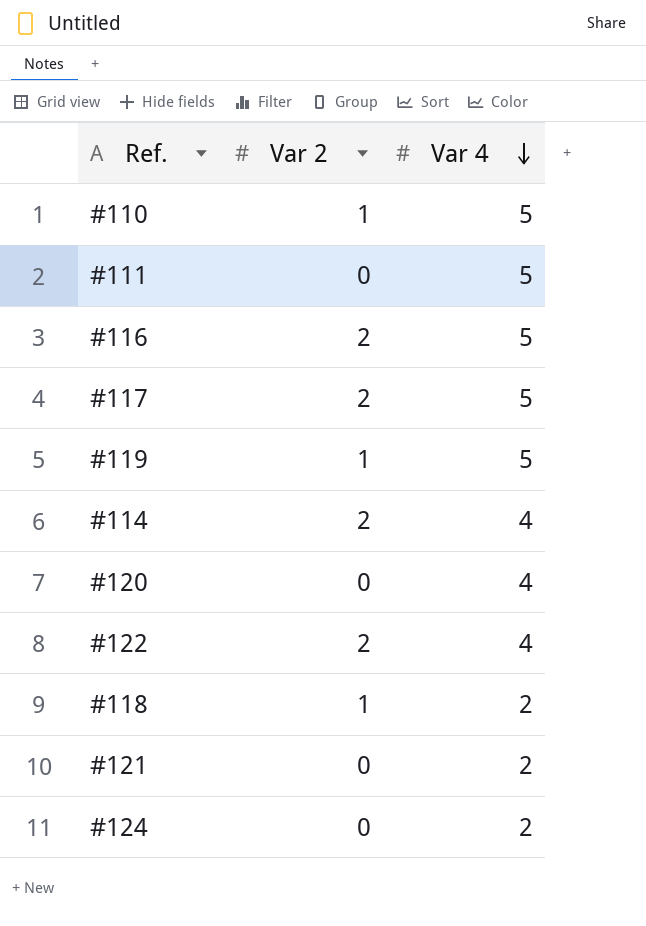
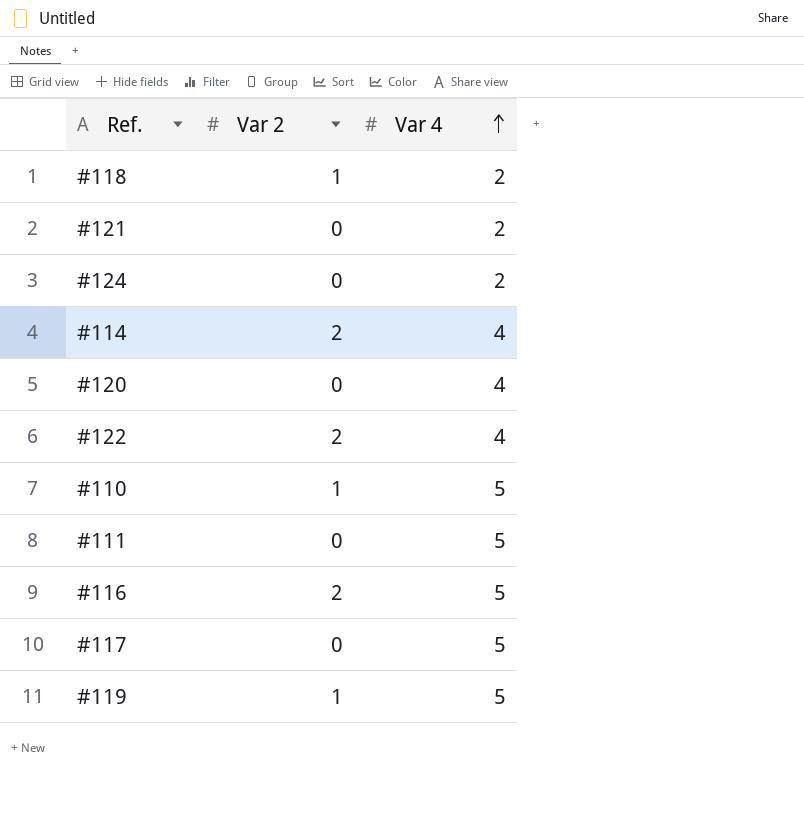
row order: Var 4 descending -> Var 4 ascending
#117 | Var 2: 2 -> 0

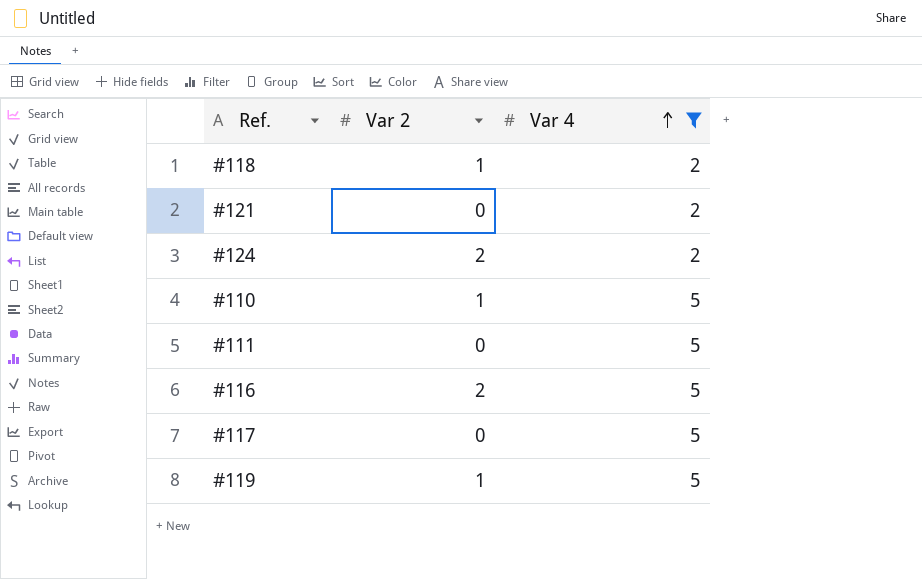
filter: none -> Var 4 != 4
#124 | Var 2: 0 -> 2

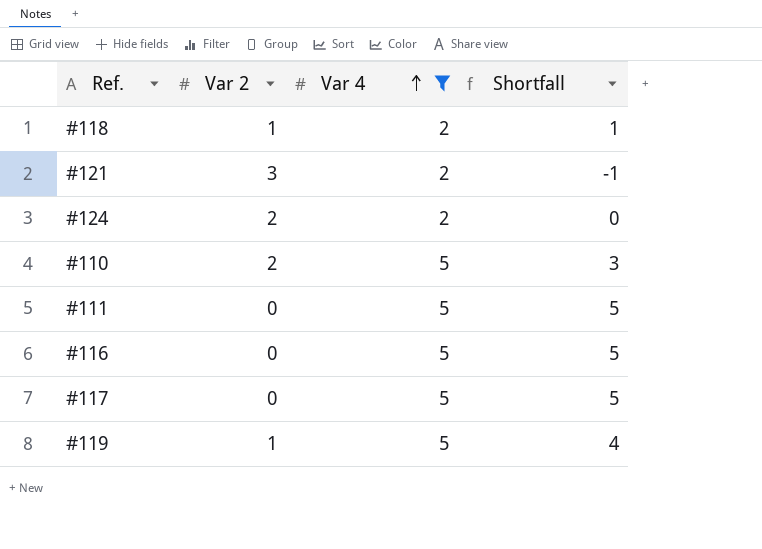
column Shortfall | formula: none -> [Var 4] - [Var 2]
#121 | Var 2: 0 -> 3
#110 | Var 2: 1 -> 2
#116 | Var 2: 2 -> 0

